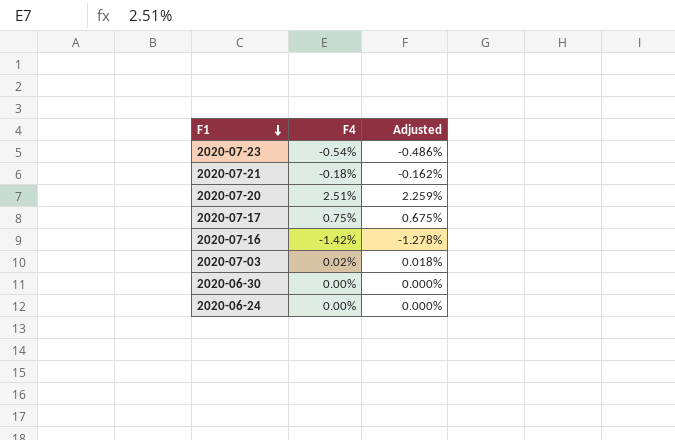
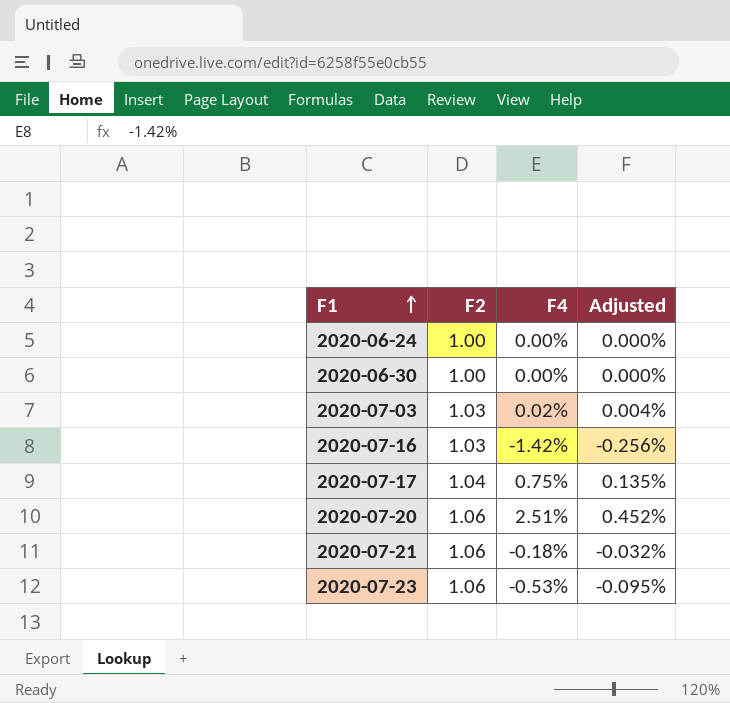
row order: F1 descending -> F1 ascending
column F2 | position: none -> 2
column Adjusted | formula: [F4] * 0.9 -> [F4] * 0.18
2020-07-23 | F4: -0.54% -> -0.53%

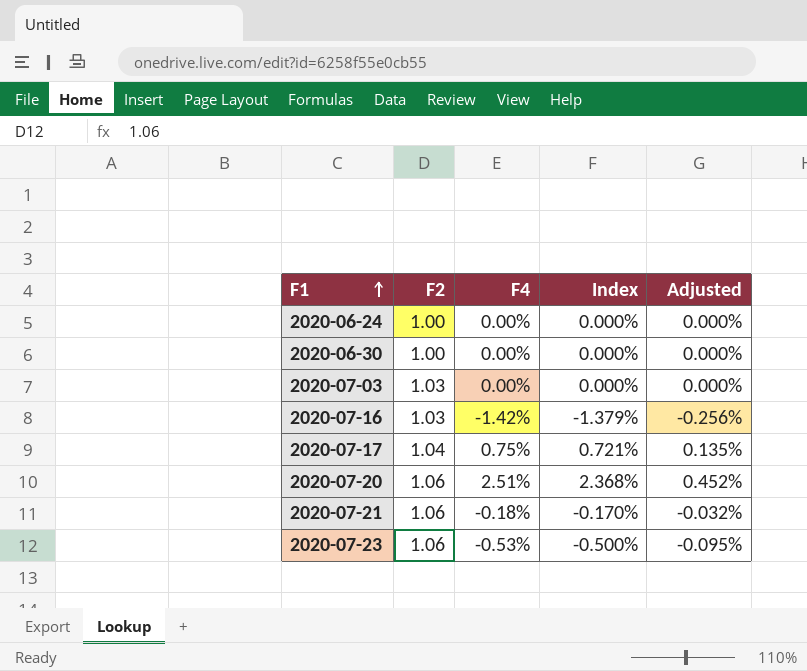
column Index | formula: none -> [F4] / [F2]
2020-07-03 | F4: 0.02% -> 0.00%
2020-07-03 | Adjusted: 0.004% -> 0.000%

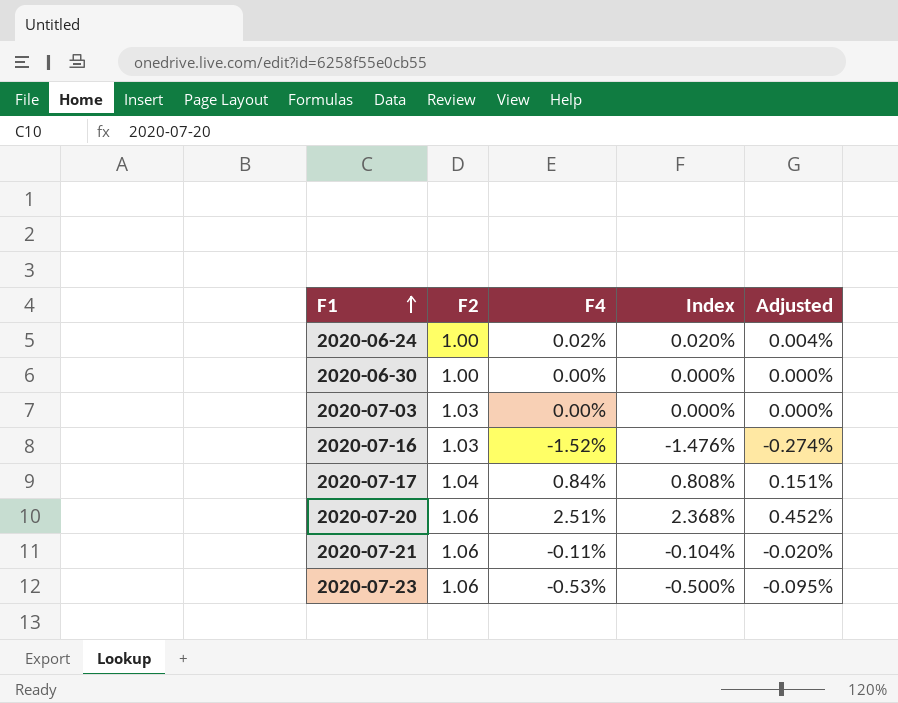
2020-06-24 | F4: 0.00% -> 0.02%
2020-06-24 | Index: 0.000% -> 0.020%
2020-06-24 | Adjusted: 0.000% -> 0.004%
2020-07-16 | F4: -1.42% -> -1.52%
2020-07-16 | Index: -1.379% -> -1.476%
2020-07-16 | Adjusted: -0.256% -> -0.274%
2020-07-17 | F4: 0.75% -> 0.84%
2020-07-17 | Index: 0.721% -> 0.808%
2020-07-17 | Adjusted: 0.135% -> 0.151%
2020-07-21 | F4: -0.18% -> -0.11%
2020-07-21 | Index: -0.170% -> -0.104%
2020-07-21 | Adjusted: -0.032% -> -0.020%

